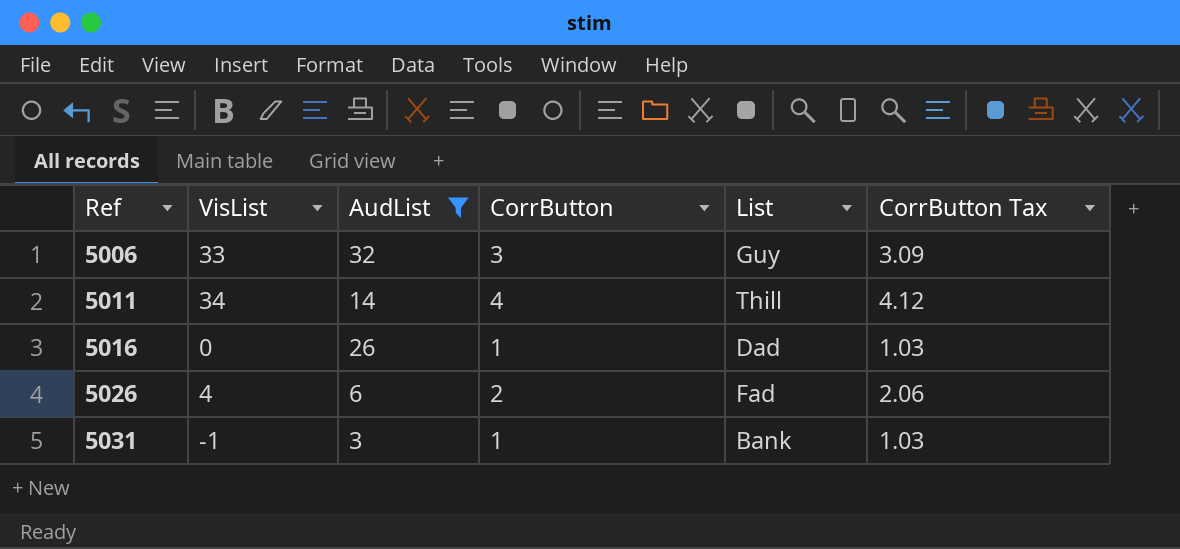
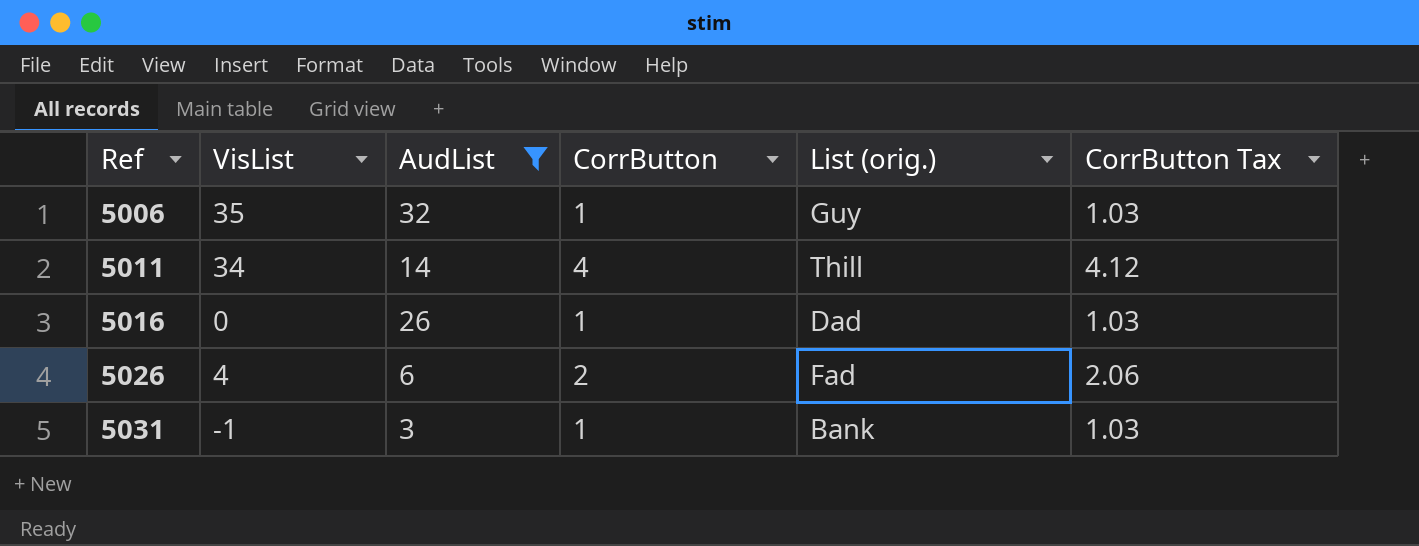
column name: List -> List (orig.)
5006 | VisList: 33 -> 35
5006 | CorrButton: 3 -> 1
5006 | CorrButton Tax: 3.09 -> 1.03

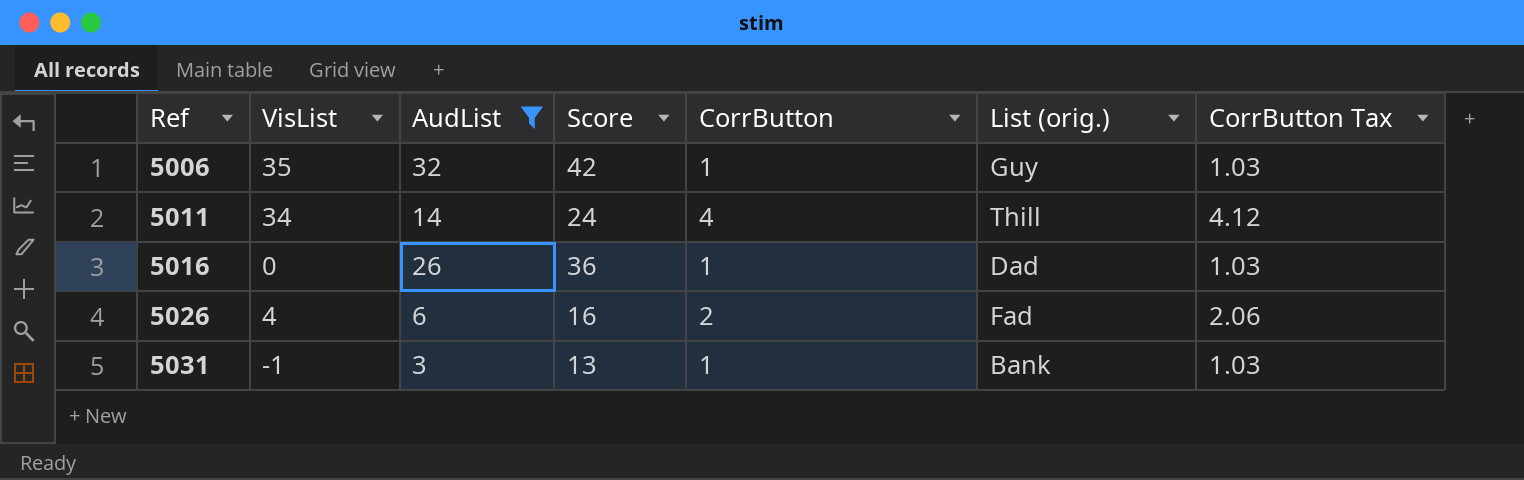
column Score | formula: none -> [AudList] + 10

